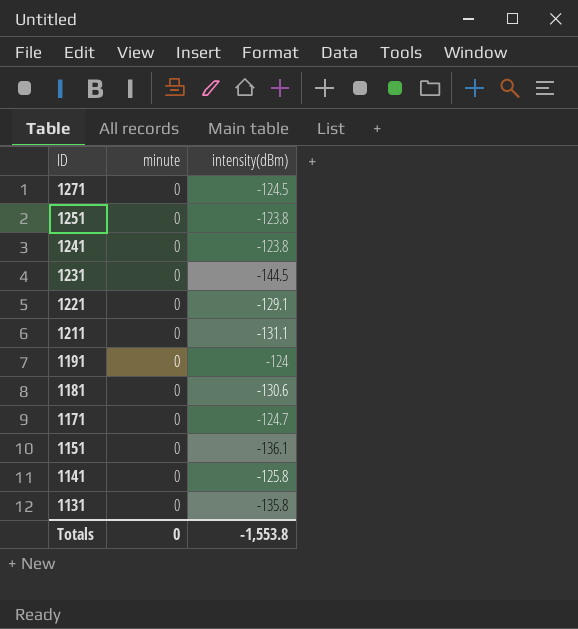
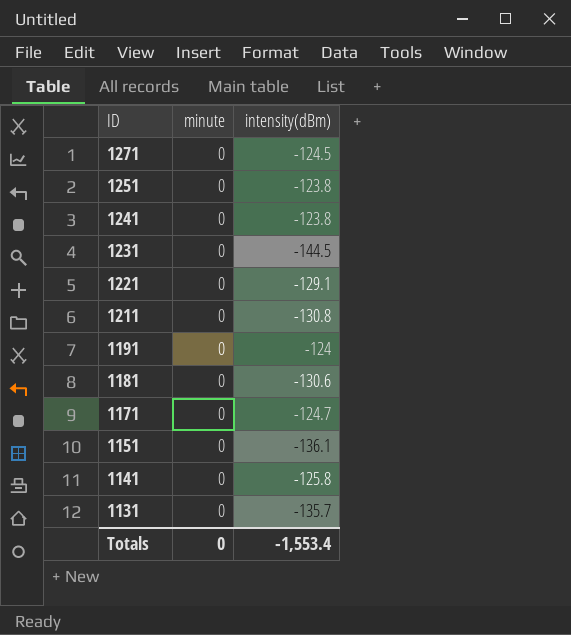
1211 | intensity(dBm): -131.1 -> -130.8
1131 | intensity(dBm): -135.8 -> -135.7
Totals | intensity(dBm): -1,553.8 -> -1,553.4

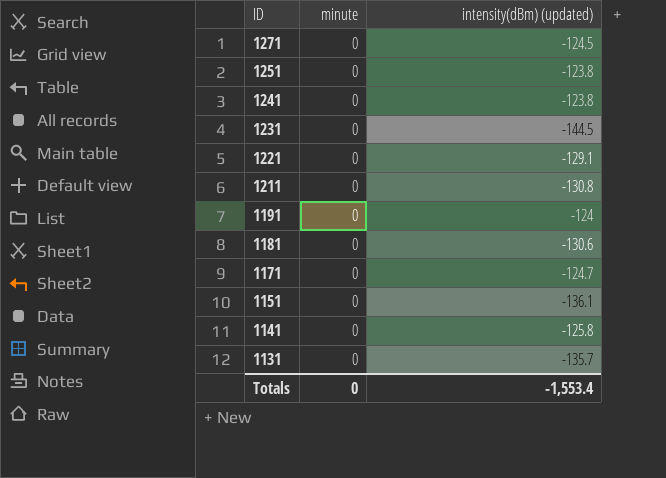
column name: intensity(dBm) -> intensity(dBm) (updated)

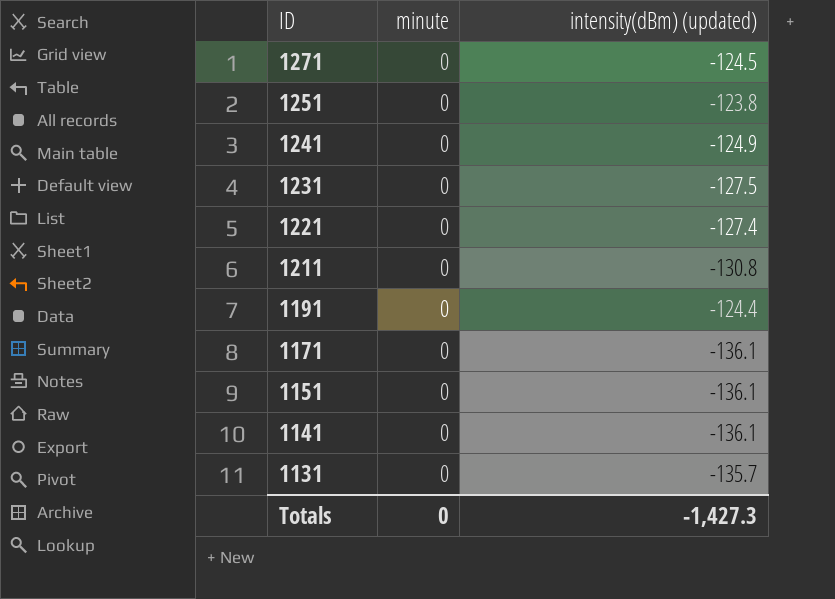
row 1181: 0 | -130.6 -> none
1241 | intensity(dBm) (updated): -123.8 -> -124.9
1231 | intensity(dBm) (updated): -144.5 -> -127.5
1221 | intensity(dBm) (updated): -129.1 -> -127.4
1191 | intensity(dBm) (updated): -124 -> -124.4
1171 | intensity(dBm) (updated): -124.7 -> -136.1
1141 | intensity(dBm) (updated): -125.8 -> -136.1
Totals | intensity(dBm) (updated): -1,553.4 -> -1,427.3

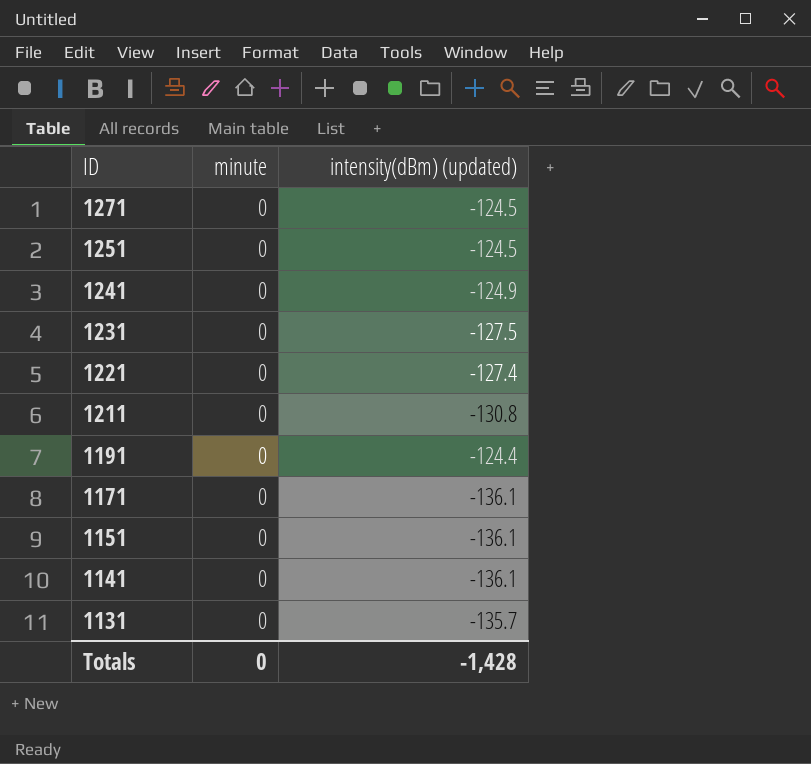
1251 | intensity(dBm) (updated): -123.8 -> -124.5
Totals | intensity(dBm) (updated): -1,427.3 -> -1,428

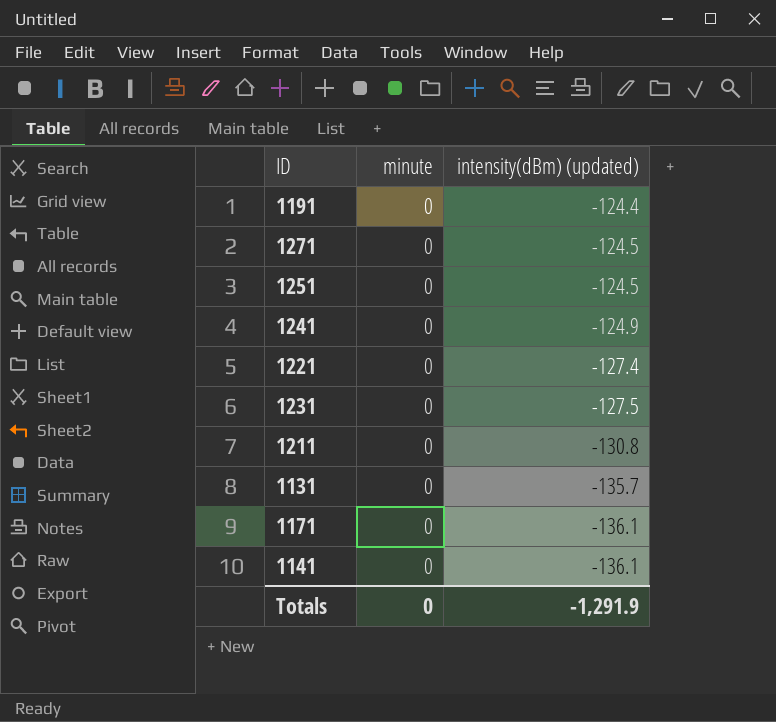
row order: ID descending -> intensity(dBm) (updated) descending
row 1151: 0 | -136.1 -> none
Totals | intensity(dBm) (updated): -1,428 -> -1,291.9

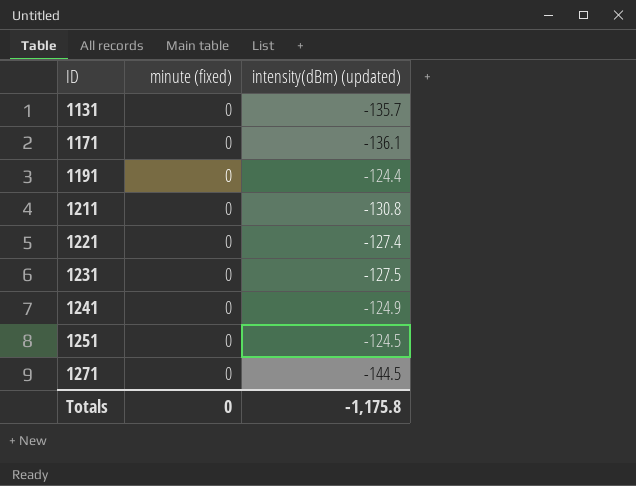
row order: intensity(dBm) (updated) descending -> ID ascending
column name: minute -> minute (fixed)
row 1141: 0 | -136.1 -> none
1271 | intensity(dBm) (updated): -124.5 -> -144.5
Totals | intensity(dBm) (updated): -1,291.9 -> -1,175.8

